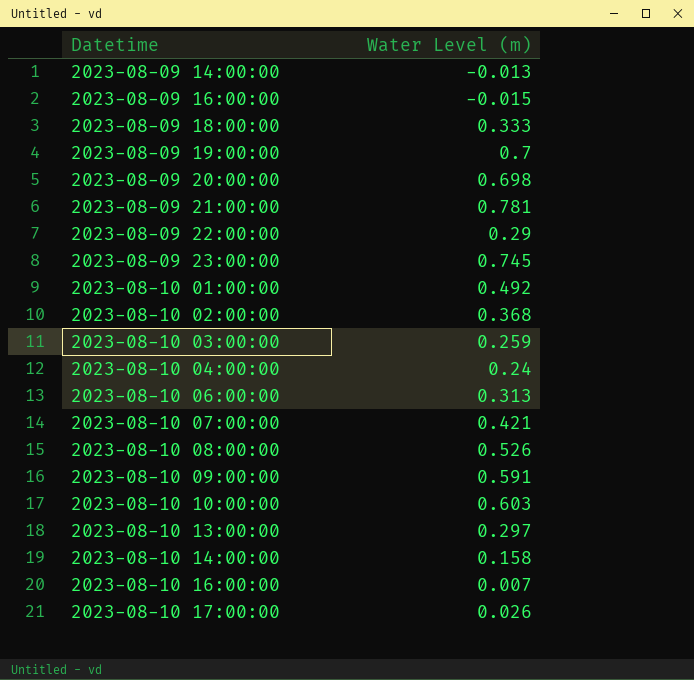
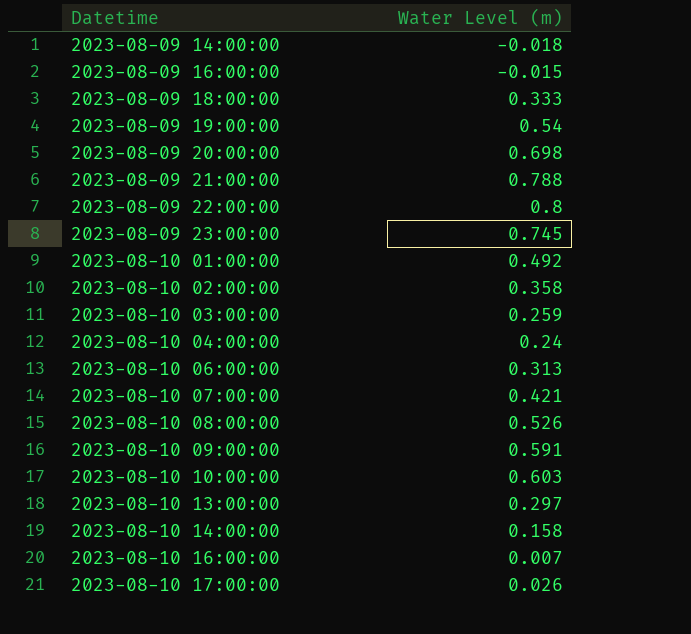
2023-08-09 14:00:00 | Water Level (m): -0.013 -> -0.018
2023-08-09 19:00:00 | Water Level (m): 0.7 -> 0.54
2023-08-09 21:00:00 | Water Level (m): 0.781 -> 0.788
2023-08-09 22:00:00 | Water Level (m): 0.29 -> 0.8
2023-08-10 02:00:00 | Water Level (m): 0.368 -> 0.358

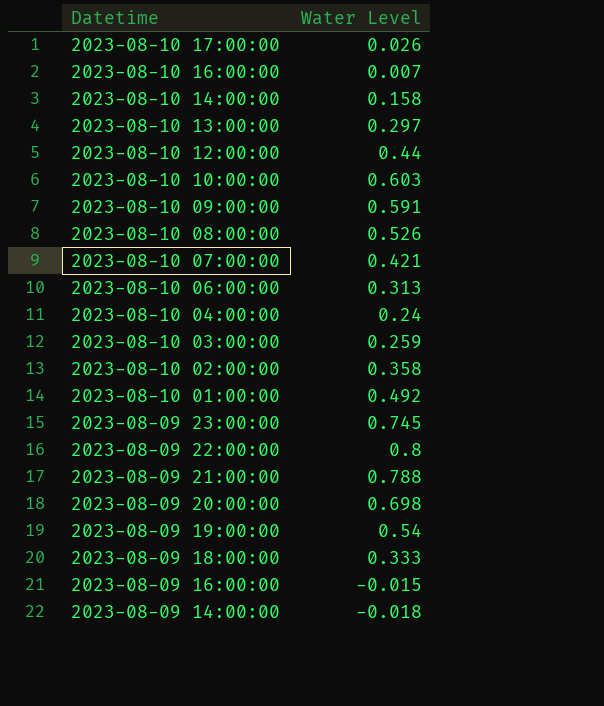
row order: Datetime ascending -> Datetime descending
column name: Water Level (m) -> Water Level
row 2023-08-10 12:00:00: none -> 0.44

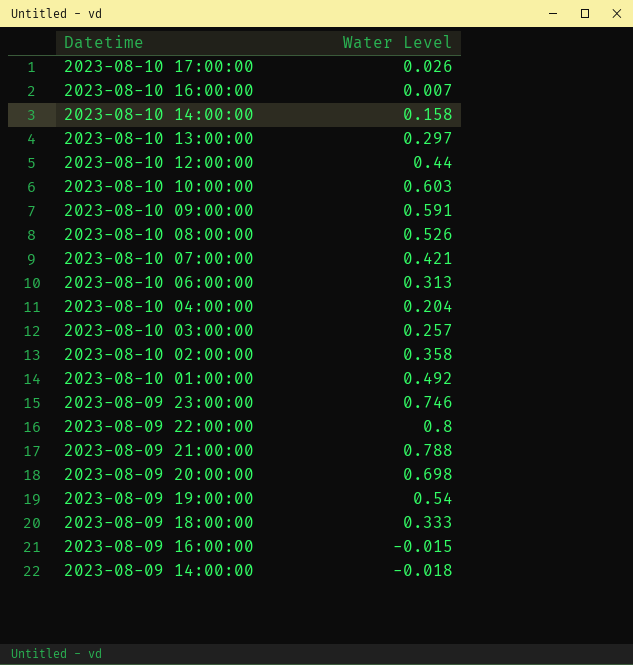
2023-08-10 04:00:00 | Water Level: 0.24 -> 0.204
2023-08-10 03:00:00 | Water Level: 0.259 -> 0.257
2023-08-09 23:00:00 | Water Level: 0.745 -> 0.746

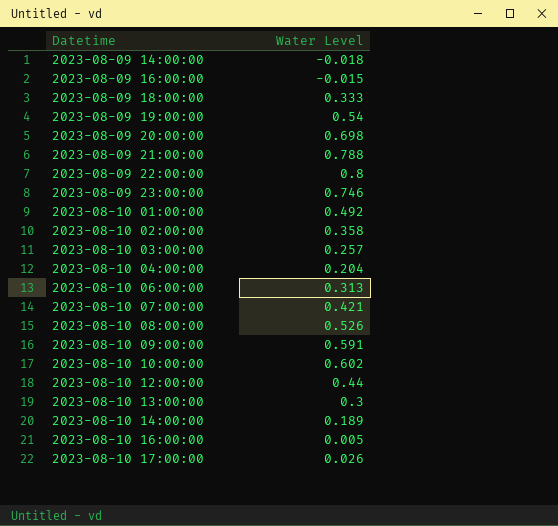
row order: Datetime descending -> Datetime ascending
2023-08-10 10:00:00 | Water Level: 0.603 -> 0.602
2023-08-10 13:00:00 | Water Level: 0.297 -> 0.3
2023-08-10 14:00:00 | Water Level: 0.158 -> 0.189
2023-08-10 16:00:00 | Water Level: 0.007 -> 0.005

